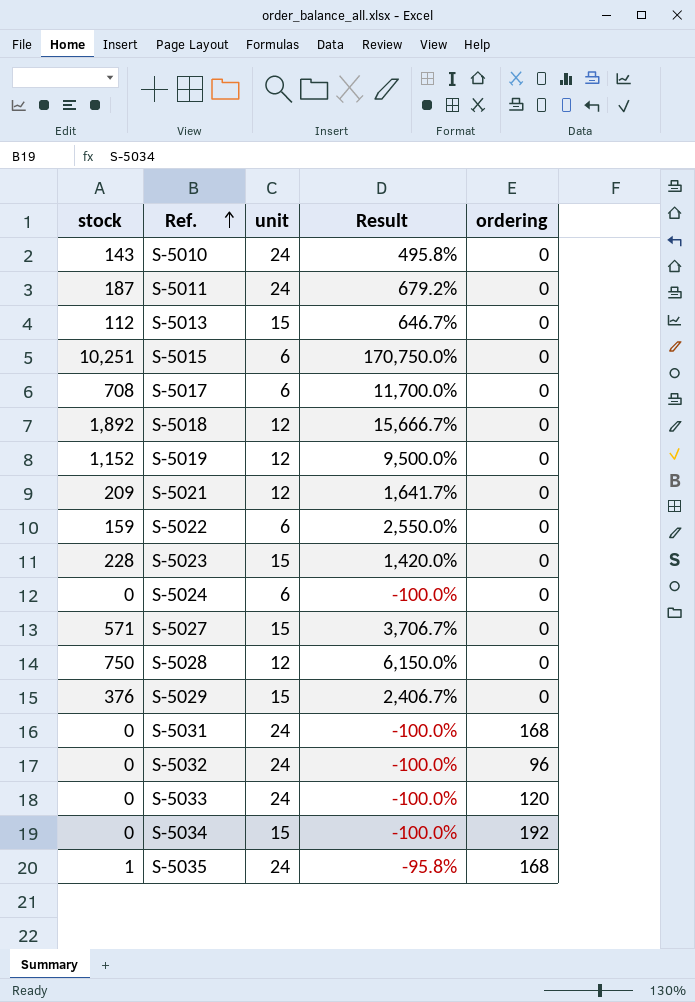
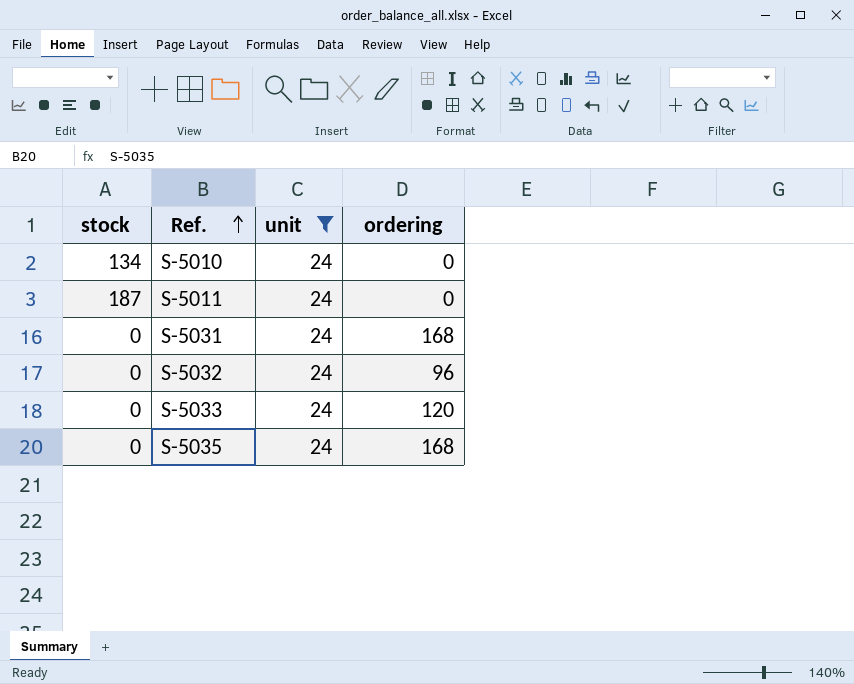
filter: none -> unit = 24
column Result | formula: ([stock] - [unit]) / [unit] -> none
S-5010 | stock: 143 -> 134
S-5035 | stock: 1 -> 0

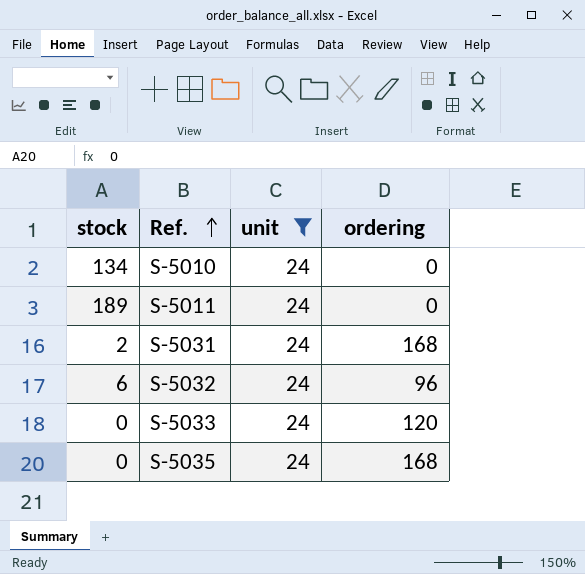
S-5011 | stock: 187 -> 189
S-5031 | stock: 0 -> 2
S-5032 | stock: 0 -> 6

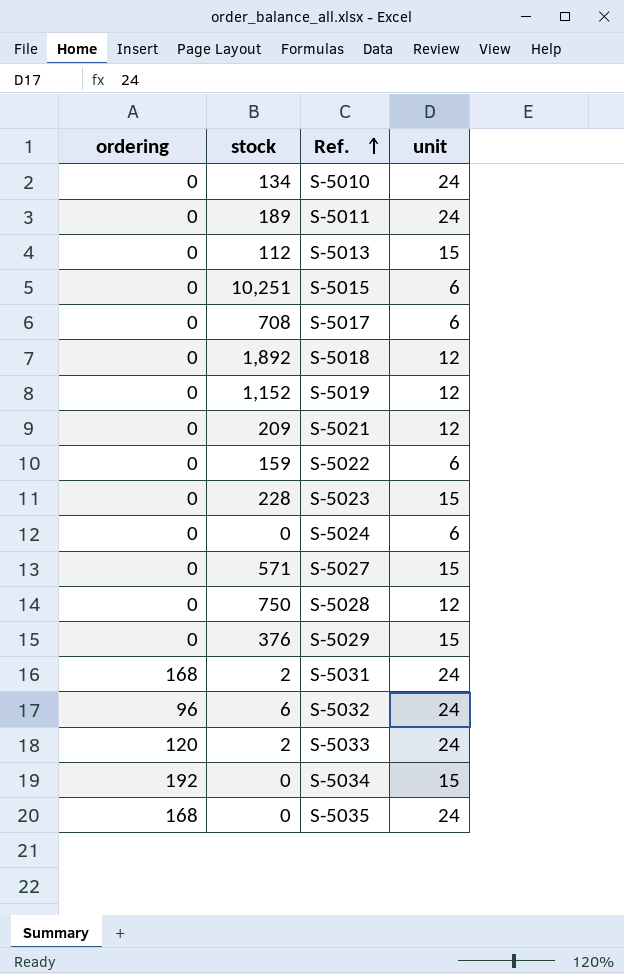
filter: unit = 24 -> none
column ordering | position: 4 -> 1
S-5033 | stock: 0 -> 2

